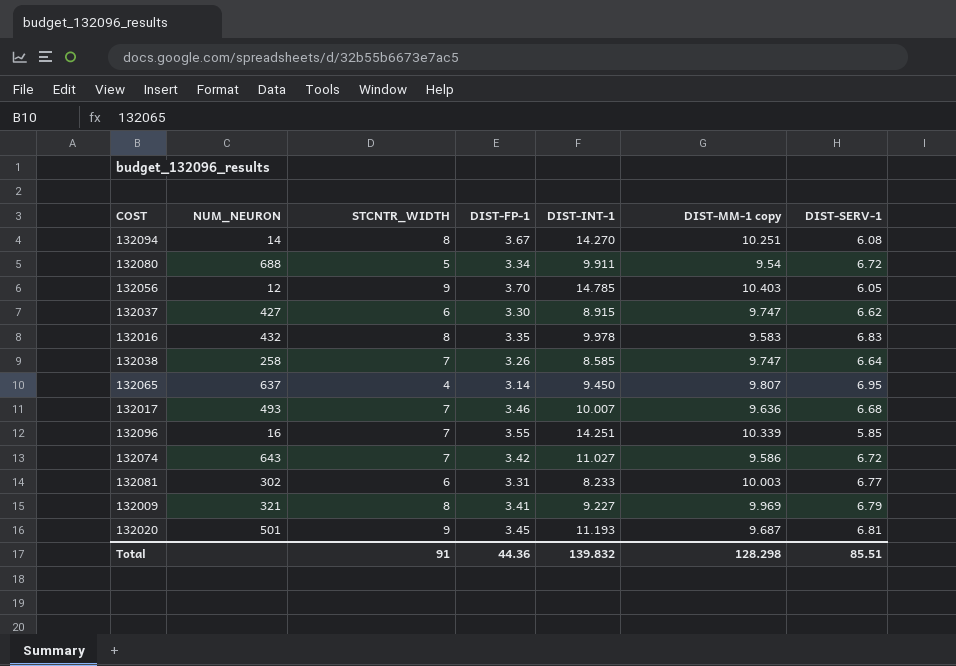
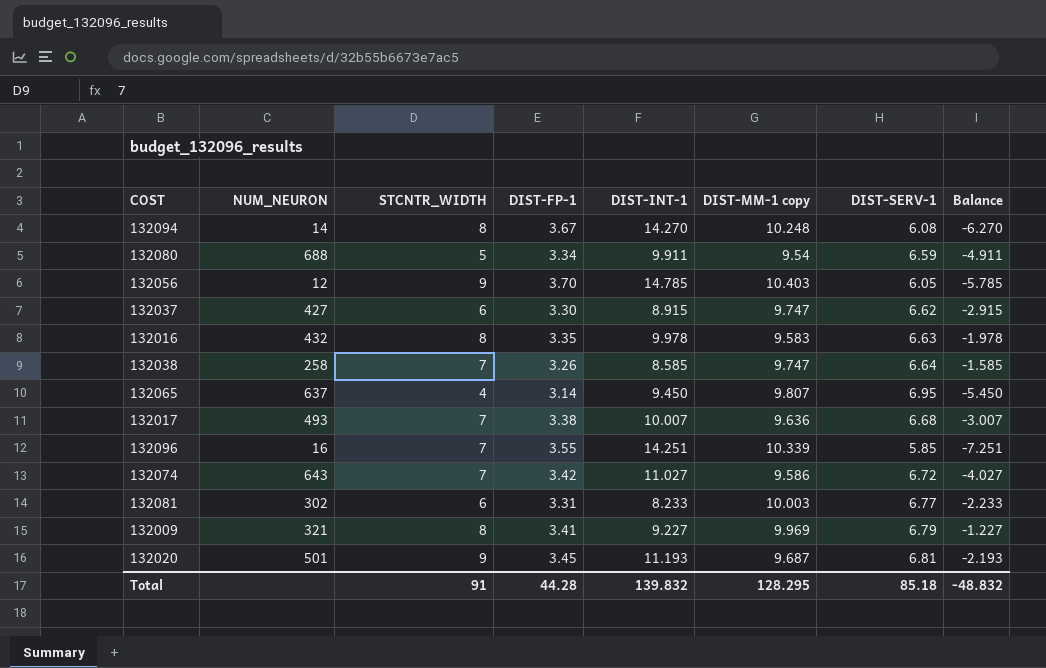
column Balance | formula: none -> [STCNTR_WIDTH] - [DIST-INT-1]
132094 | DIST-MM-1 copy: 10.251 -> 10.248
132080 | DIST-SERV-1: 6.72 -> 6.59
132016 | DIST-SERV-1: 6.83 -> 6.63
132017 | DIST-FP-1: 3.46 -> 3.38
Total | DIST-FP-1: 44.36 -> 44.28
Total | DIST-MM-1 copy: 128.298 -> 128.295
Total | DIST-SERV-1: 85.51 -> 85.18

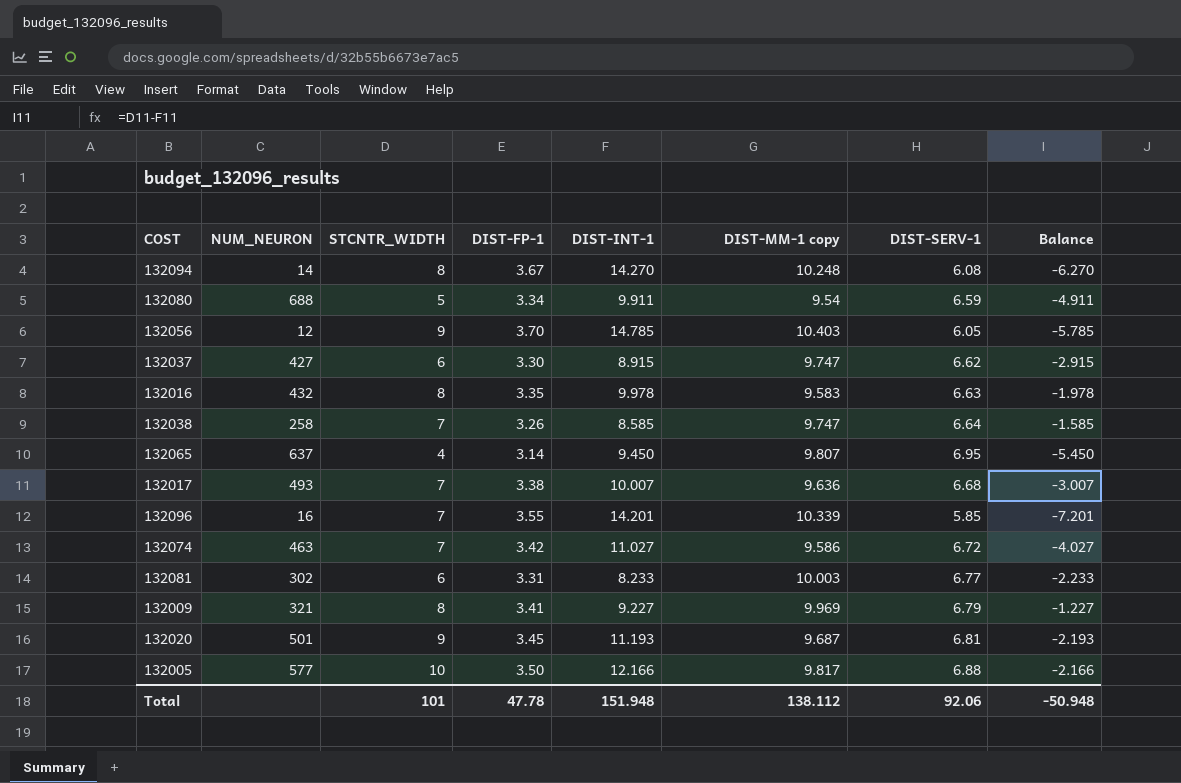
132096 | DIST-INT-1: 14.251 -> 14.201
132096 | Balance: -7.251 -> -7.201
132074 | NUM_NEURON: 643 -> 463
row 132005: none -> 577 | 10 | 3.50 | 12.166 | 9.817 | 6.88 | -2.166
Total | STCNTR_WIDTH: 91 -> 101
Total | DIST-FP-1: 44.28 -> 47.78
Total | DIST-INT-1: 139.832 -> 151.948
Total | DIST-MM-1 copy: 128.295 -> 138.112
Total | DIST-SERV-1: 85.18 -> 92.06
Total | Balance: -48.832 -> -50.948

